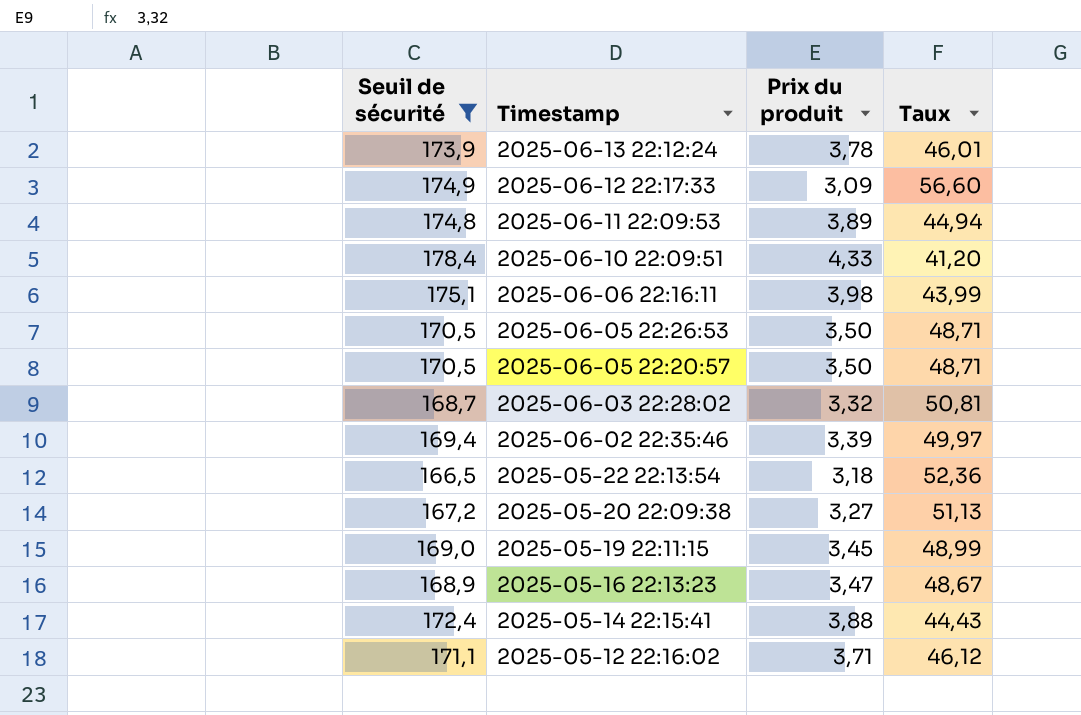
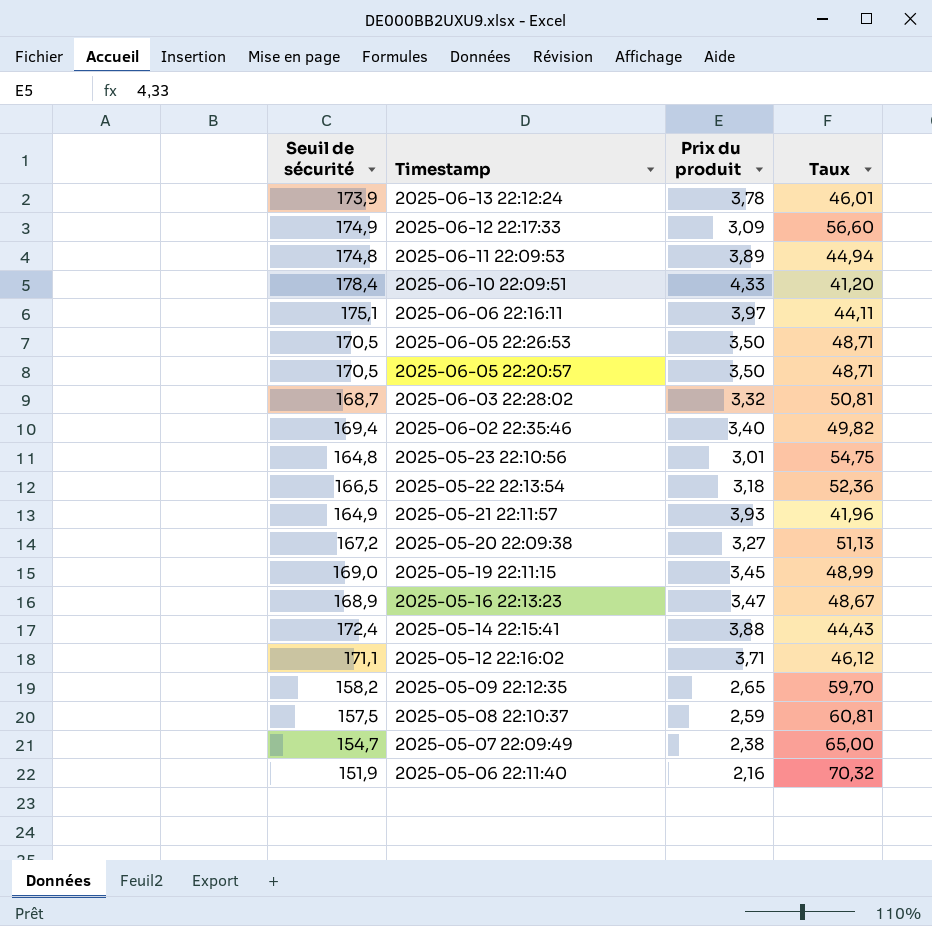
filter: Seuil de sécurité >= 166,5 -> none
2025-06-06 22:16:11 | Prix du produit: 3,98 -> 3,97
2025-06-06 22:16:11 | Taux: 43,99 -> 44,11
2025-06-02 22:35:46 | Prix du produit: 3,39 -> 3,40
2025-06-02 22:35:46 | Taux: 49,97 -> 49,82

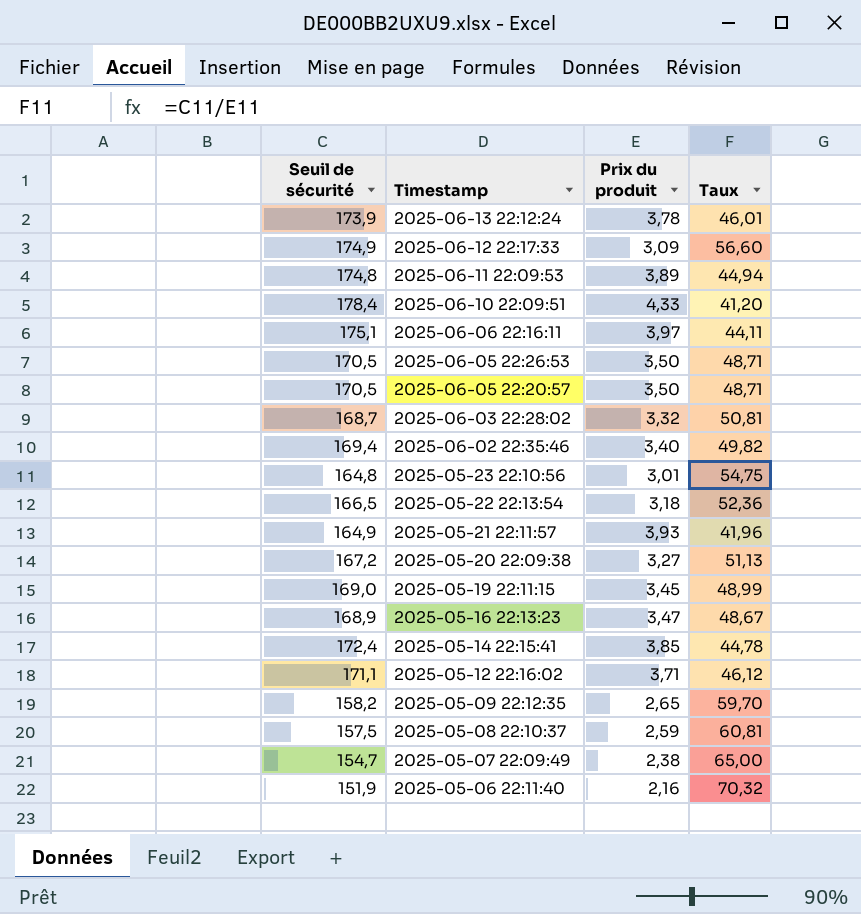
2025-05-14 22:15:41 | Prix du produit: 3,88 -> 3,85
2025-05-14 22:15:41 | Taux: 44,43 -> 44,78

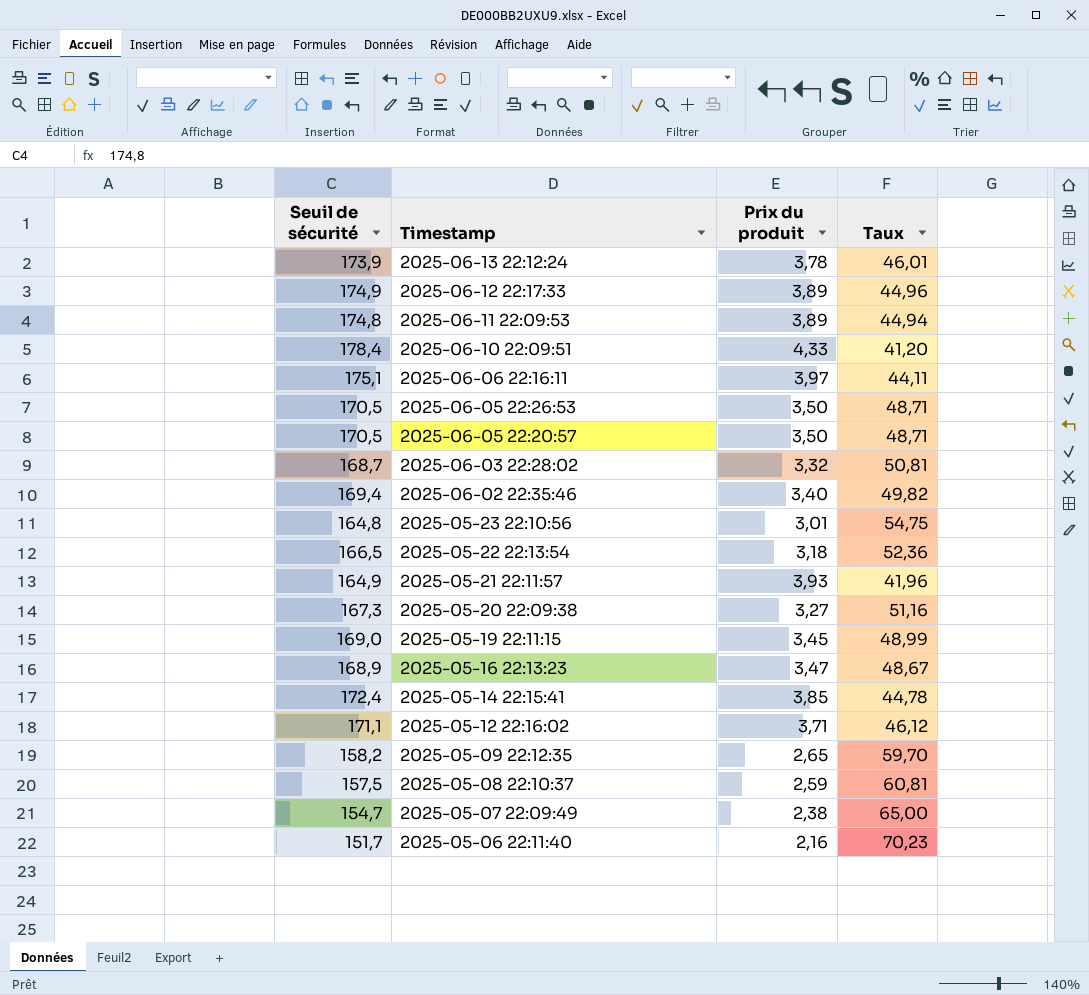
2025-06-12 22:17:33 | Prix du produit: 3,09 -> 3,89
2025-06-12 22:17:33 | Taux: 56,60 -> 44,96
2025-05-20 22:09:38 | Seuil de sécurité: 167,2 -> 167,3
2025-05-20 22:09:38 | Taux: 51,13 -> 51,16
2025-05-06 22:11:40 | Seuil de sécurité: 151,9 -> 151,7
2025-05-06 22:11:40 | Taux: 70,32 -> 70,23

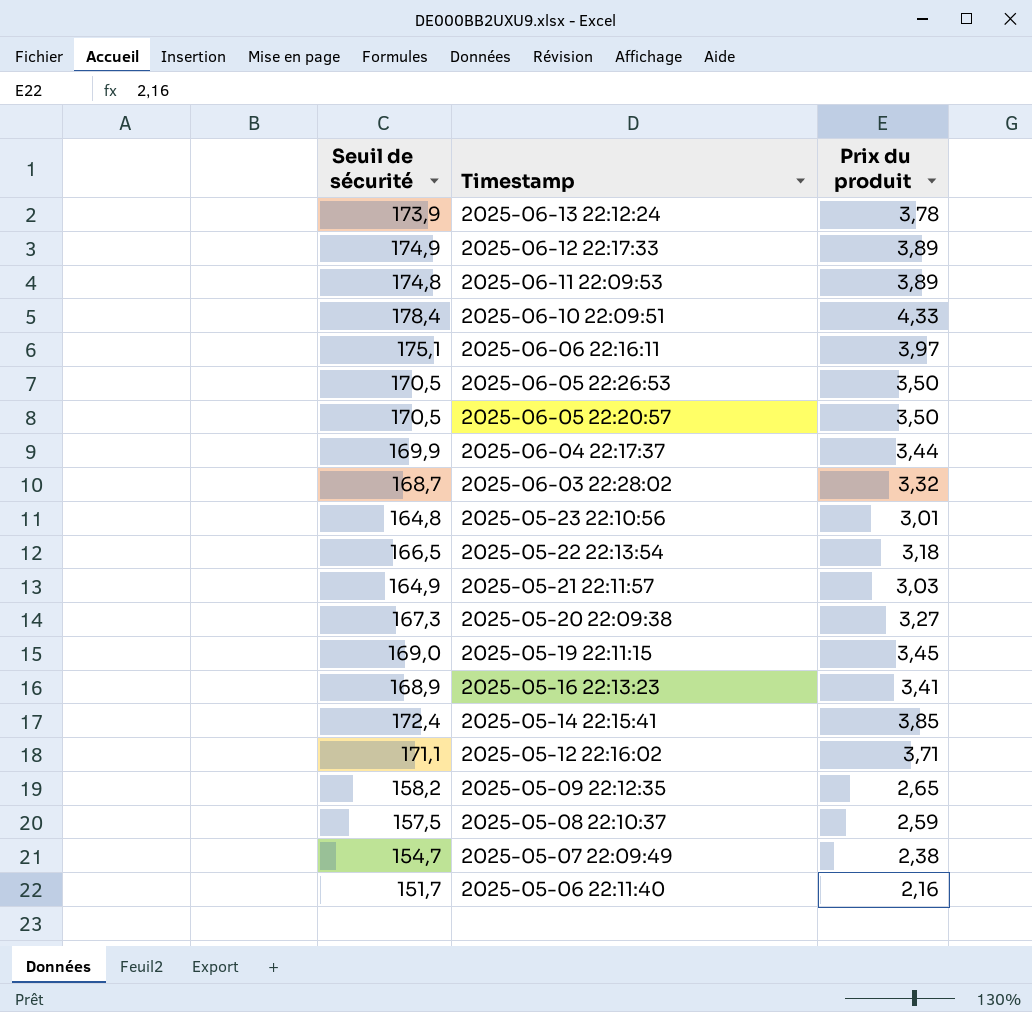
column Taux | formula: [Seuil de sécurité] / [Prix du produit] -> none
row 2025-06-02 22:35:46: 169,4 | 3,40 | 49,82 -> none
row 2025-06-04 22:17:37: none -> 169,9 | 3,44
2025-05-21 22:11:57 | Prix du produit: 3,93 -> 3,03
2025-05-16 22:13:23 | Prix du produit: 3,47 -> 3,41

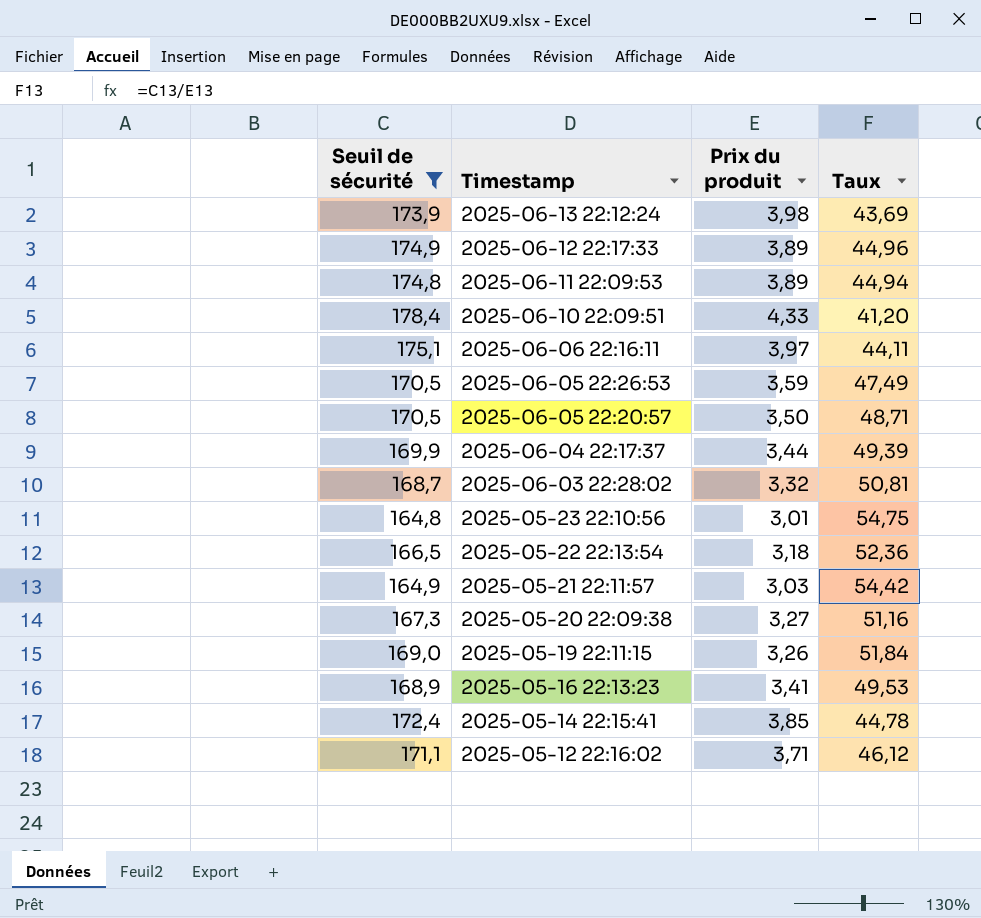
filter: none -> Seuil de sécurité >= 164,8
column Taux | formula: none -> [Seuil de sécurité] / [Prix du produit]
2025-06-13 22:12:24 | Prix du produit: 3,78 -> 3,98
2025-06-05 22:26:53 | Prix du produit: 3,50 -> 3,59
2025-05-19 22:11:15 | Prix du produit: 3,45 -> 3,26

